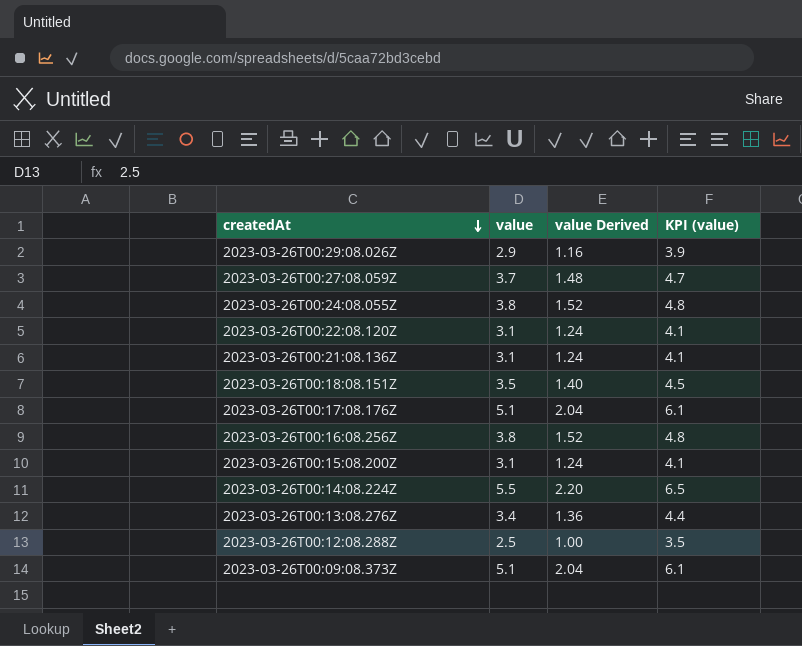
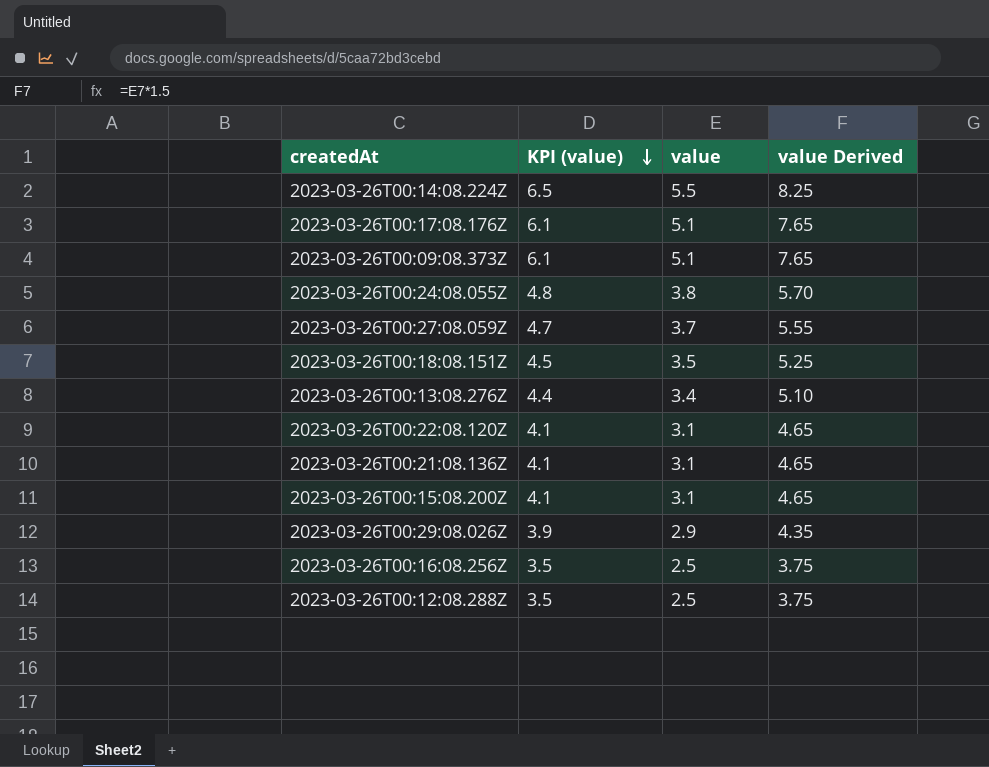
row order: createdAt descending -> KPI (value) descending
column KPI (value) | position: 4 -> 2
column value Derived | formula: [value] * 0.4 -> [value] * 1.5
2023-03-26T00:16:08.256Z | KPI (value): 4.8 -> 3.5
2023-03-26T00:16:08.256Z | value: 3.8 -> 2.5

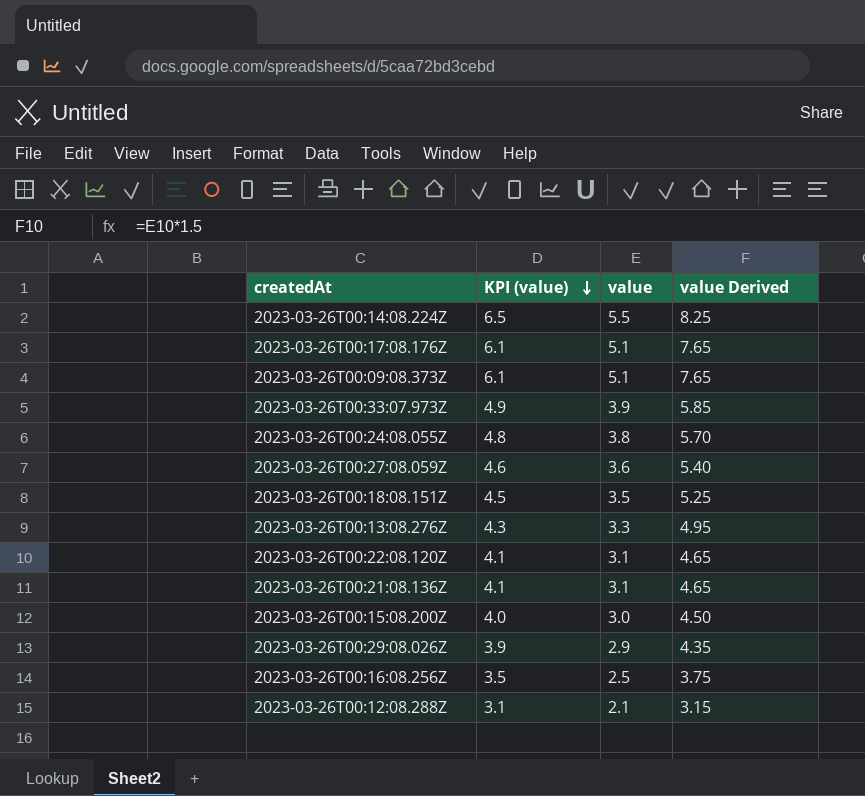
row 2023-03-26T00:33:07.973Z: none -> 4.9 | 3.9 | 5.85
2023-03-26T00:27:08.059Z | KPI (value): 4.7 -> 4.6
2023-03-26T00:27:08.059Z | value: 3.7 -> 3.6
2023-03-26T00:27:08.059Z | value Derived: 5.55 -> 5.40
2023-03-26T00:13:08.276Z | KPI (value): 4.4 -> 4.3
2023-03-26T00:13:08.276Z | value: 3.4 -> 3.3
2023-03-26T00:13:08.276Z | value Derived: 5.10 -> 4.95
2023-03-26T00:15:08.200Z | KPI (value): 4.1 -> 4.0
2023-03-26T00:15:08.200Z | value: 3.1 -> 3.0
2023-03-26T00:15:08.200Z | value Derived: 4.65 -> 4.50
2023-03-26T00:12:08.288Z | KPI (value): 3.5 -> 3.1
2023-03-26T00:12:08.288Z | value: 2.5 -> 2.1
2023-03-26T00:12:08.288Z | value Derived: 3.75 -> 3.15

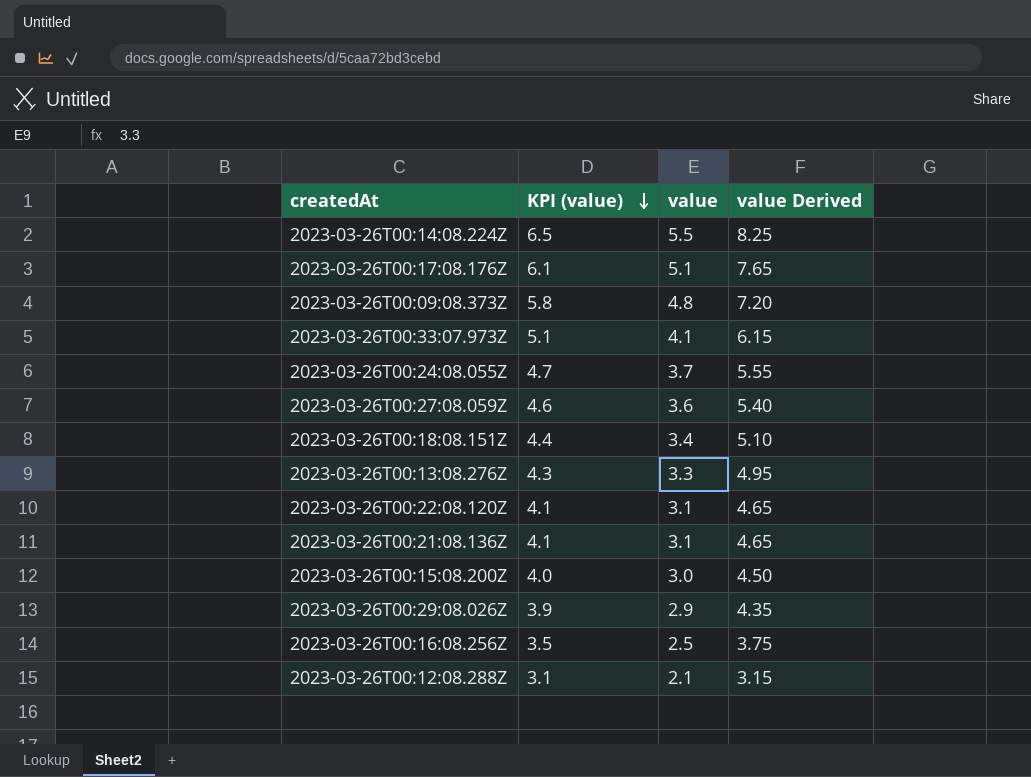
2023-03-26T00:09:08.373Z | KPI (value): 6.1 -> 5.8
2023-03-26T00:09:08.373Z | value: 5.1 -> 4.8
2023-03-26T00:09:08.373Z | value Derived: 7.65 -> 7.20
2023-03-26T00:33:07.973Z | KPI (value): 4.9 -> 5.1
2023-03-26T00:33:07.973Z | value: 3.9 -> 4.1
2023-03-26T00:33:07.973Z | value Derived: 5.85 -> 6.15
2023-03-26T00:24:08.055Z | KPI (value): 4.8 -> 4.7
2023-03-26T00:24:08.055Z | value: 3.8 -> 3.7
2023-03-26T00:24:08.055Z | value Derived: 5.70 -> 5.55
2023-03-26T00:18:08.151Z | KPI (value): 4.5 -> 4.4
2023-03-26T00:18:08.151Z | value: 3.5 -> 3.4
2023-03-26T00:18:08.151Z | value Derived: 5.25 -> 5.10

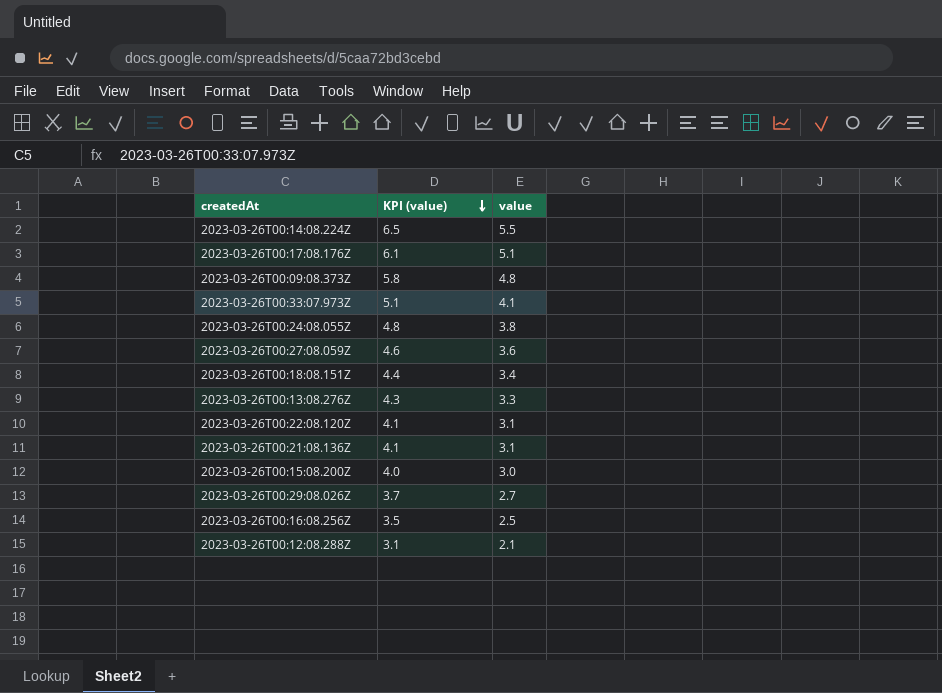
column value Derived | formula: [value] * 1.5 -> none
2023-03-26T00:24:08.055Z | KPI (value): 4.7 -> 4.8
2023-03-26T00:24:08.055Z | value: 3.7 -> 3.8
2023-03-26T00:29:08.026Z | KPI (value): 3.9 -> 3.7
2023-03-26T00:29:08.026Z | value: 2.9 -> 2.7

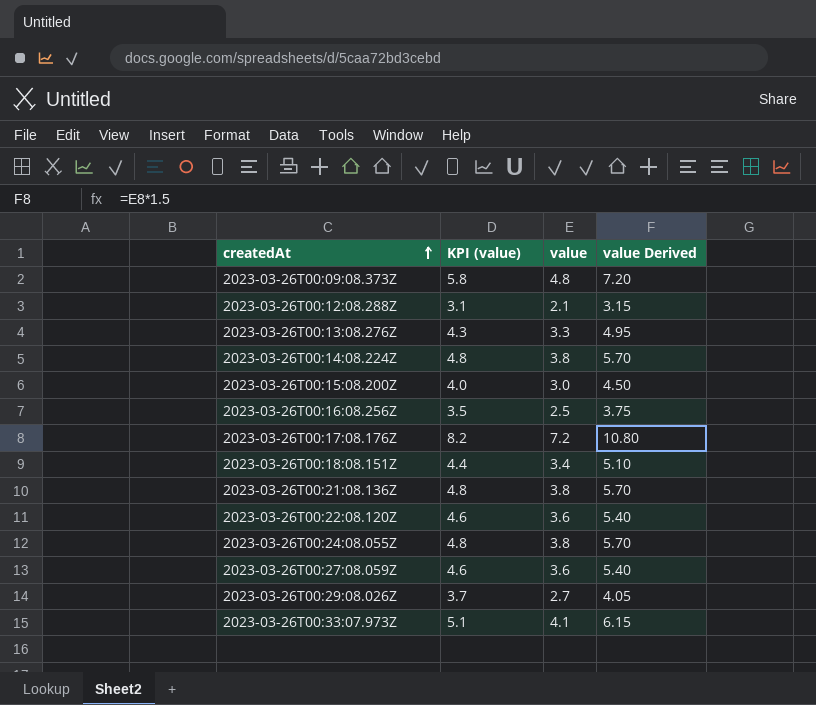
row order: KPI (value) descending -> createdAt ascending
column value Derived | formula: none -> [value] * 1.5
2023-03-26T00:14:08.224Z | KPI (value): 6.5 -> 4.8
2023-03-26T00:14:08.224Z | value: 5.5 -> 3.8
2023-03-26T00:17:08.176Z | KPI (value): 6.1 -> 8.2
2023-03-26T00:17:08.176Z | value: 5.1 -> 7.2
2023-03-26T00:21:08.136Z | KPI (value): 4.1 -> 4.8
2023-03-26T00:21:08.136Z | value: 3.1 -> 3.8
2023-03-26T00:22:08.120Z | KPI (value): 4.1 -> 4.6
2023-03-26T00:22:08.120Z | value: 3.1 -> 3.6

